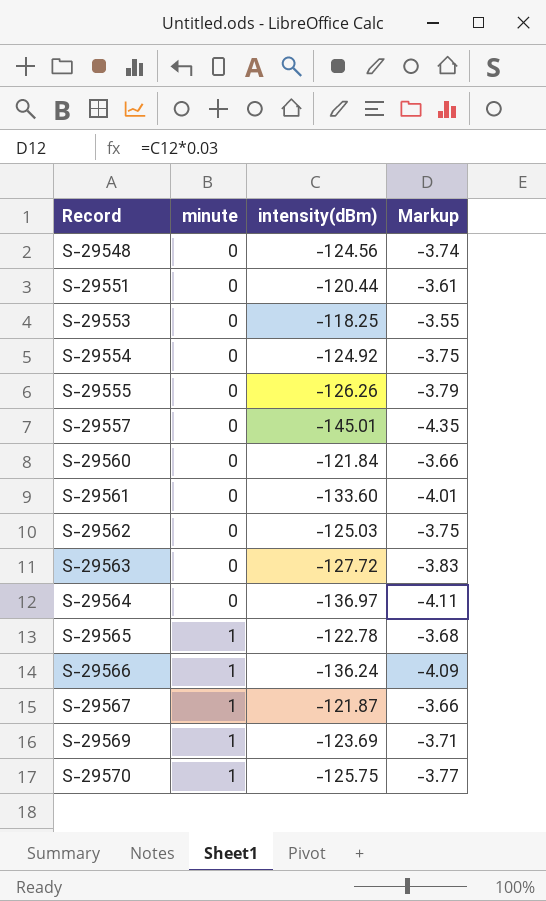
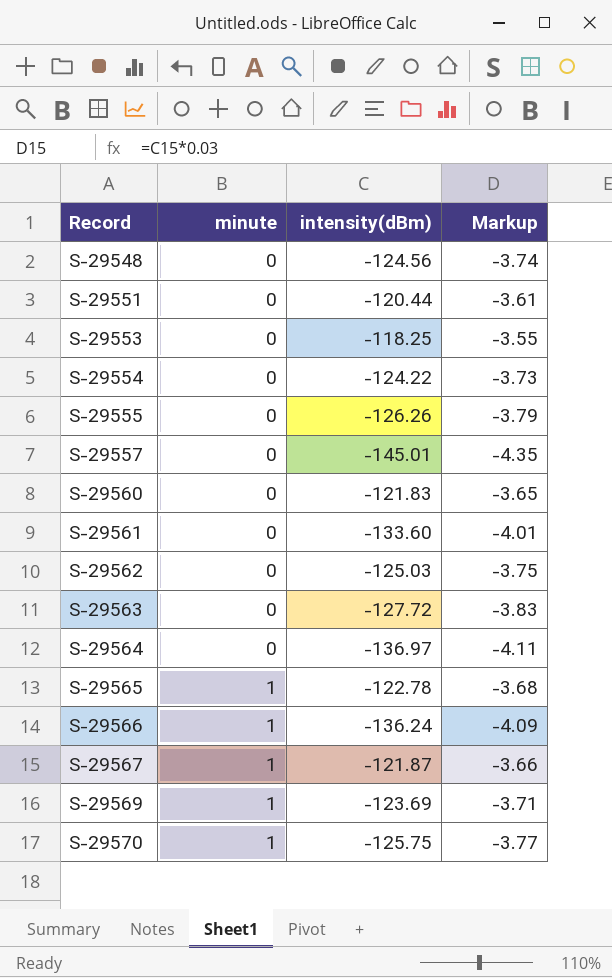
S-29554 | intensity(dBm): -124.92 -> -124.22
S-29554 | Markup: -3.75 -> -3.73
S-29560 | intensity(dBm): -121.84 -> -121.83
S-29560 | Markup: -3.66 -> -3.65

